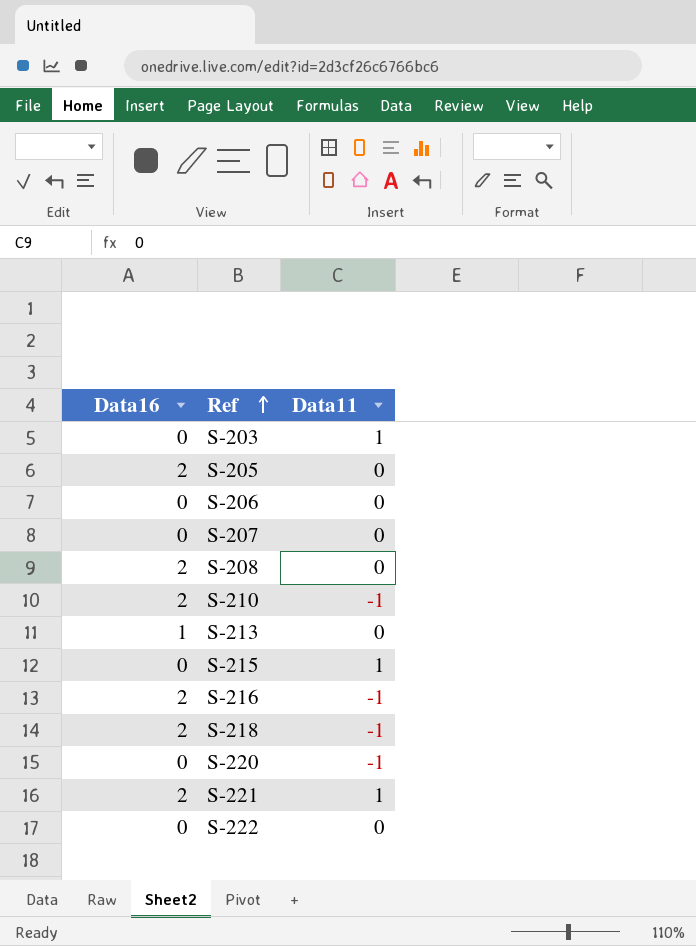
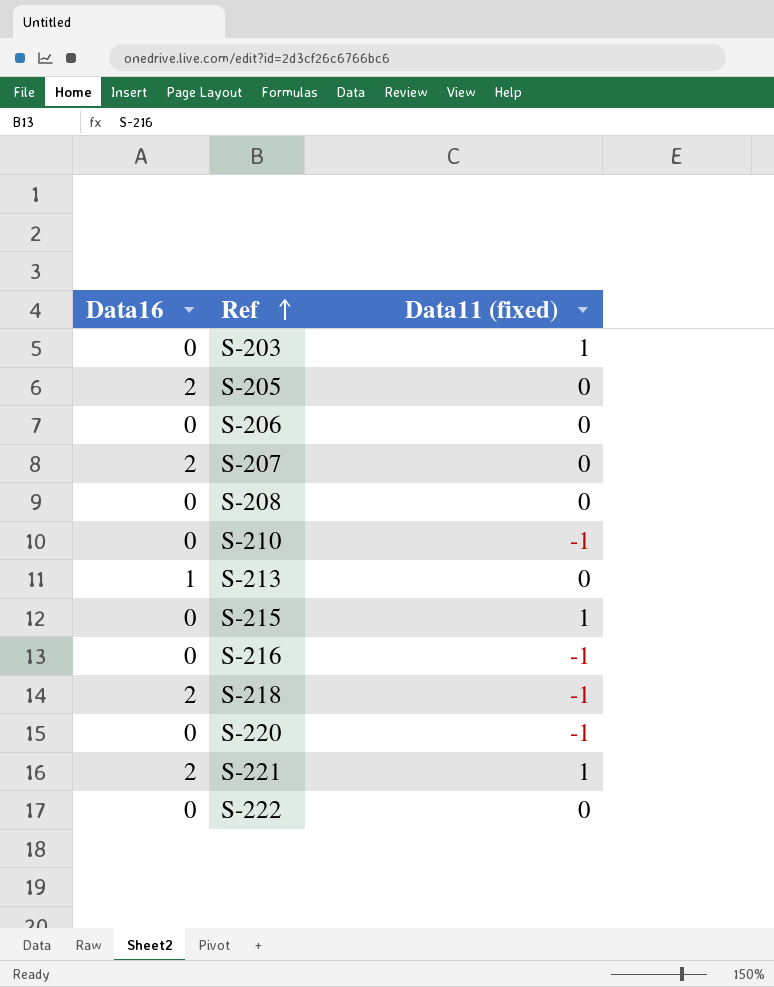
column name: Data11 -> Data11 (fixed)
S-207 | Data16: 0 -> 2
S-208 | Data16: 2 -> 0
S-210 | Data16: 2 -> 0
S-216 | Data16: 2 -> 0

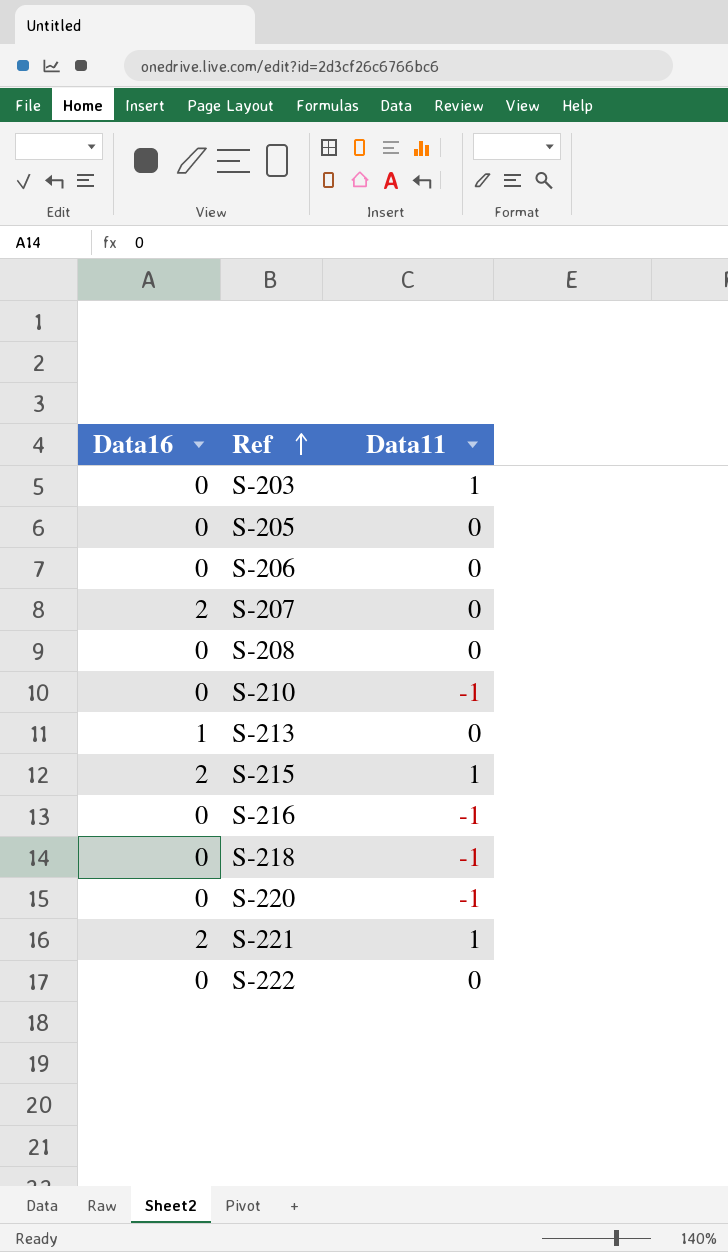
column name: Data11 (fixed) -> Data11
S-205 | Data16: 2 -> 0
S-215 | Data16: 0 -> 2
S-218 | Data16: 2 -> 0

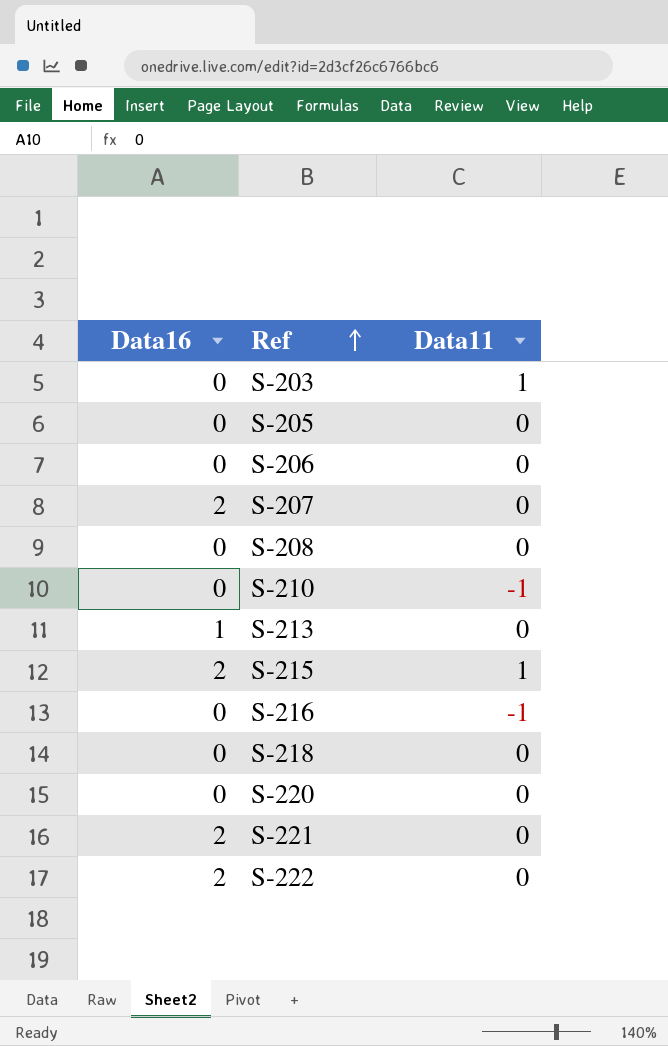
S-218 | Data11: -1 -> 0
S-220 | Data11: -1 -> 0
S-221 | Data11: 1 -> 0
S-222 | Data16: 0 -> 2

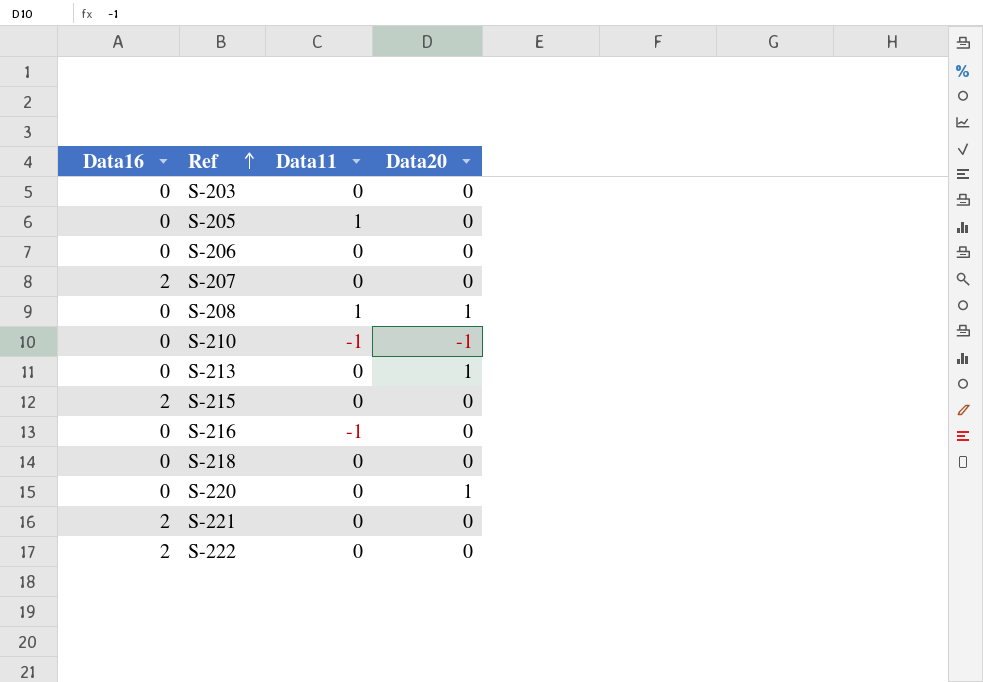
column Data20 | position: none -> 4
S-203 | Data11: 1 -> 0
S-205 | Data11: 0 -> 1
S-208 | Data11: 0 -> 1
S-213 | Data16: 1 -> 0
S-215 | Data11: 1 -> 0

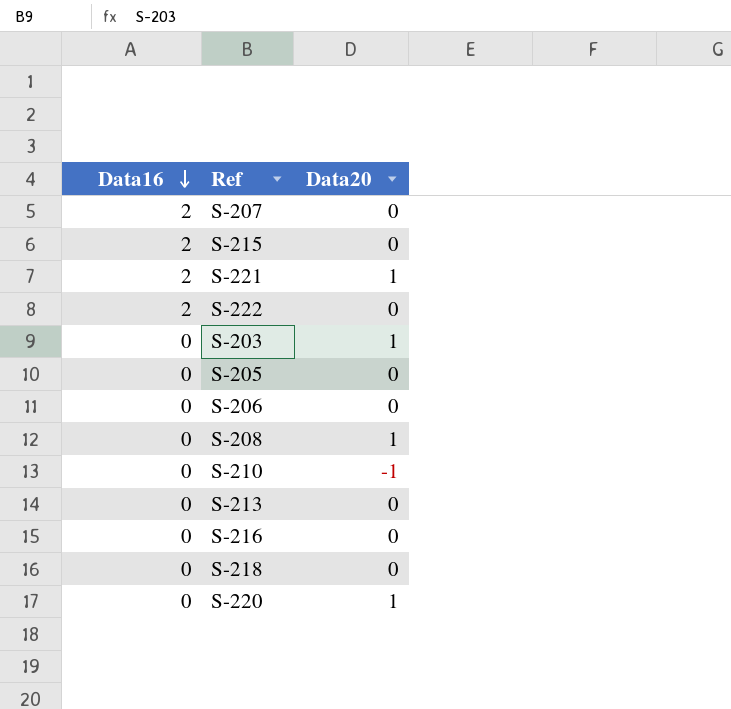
row order: Ref ascending -> Data16 descending
column Data11 | position: 3 -> none
S-221 | Data20: 0 -> 1
S-203 | Data20: 0 -> 1
S-213 | Data20: 1 -> 0

